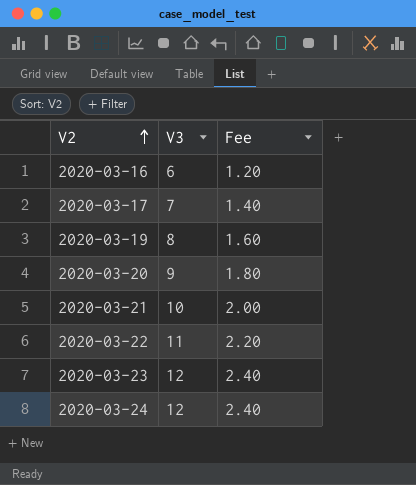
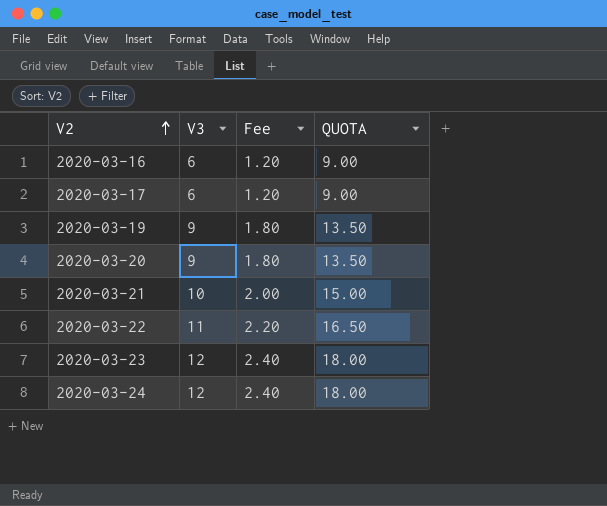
column QUOTA | formula: none -> [V3] * 1.5
2020-03-17 | V3: 7 -> 6
2020-03-17 | Fee: 1.40 -> 1.20
2020-03-19 | V3: 8 -> 9
2020-03-19 | Fee: 1.60 -> 1.80

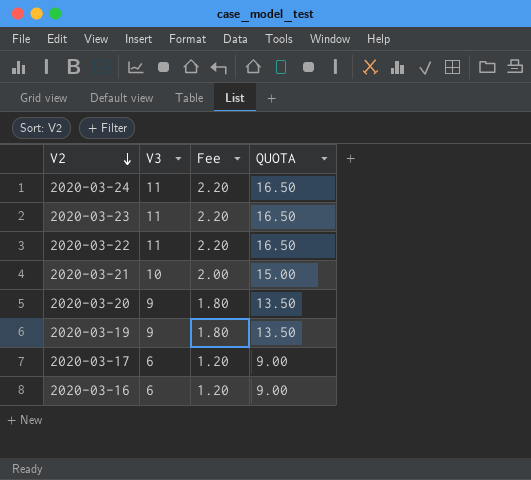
row order: V2 ascending -> V2 descending
2020-03-24 | V3: 12 -> 11
2020-03-24 | Fee: 2.40 -> 2.20
2020-03-24 | QUOTA: 18.00 -> 16.50
2020-03-23 | V3: 12 -> 11
2020-03-23 | Fee: 2.40 -> 2.20
2020-03-23 | QUOTA: 18.00 -> 16.50

